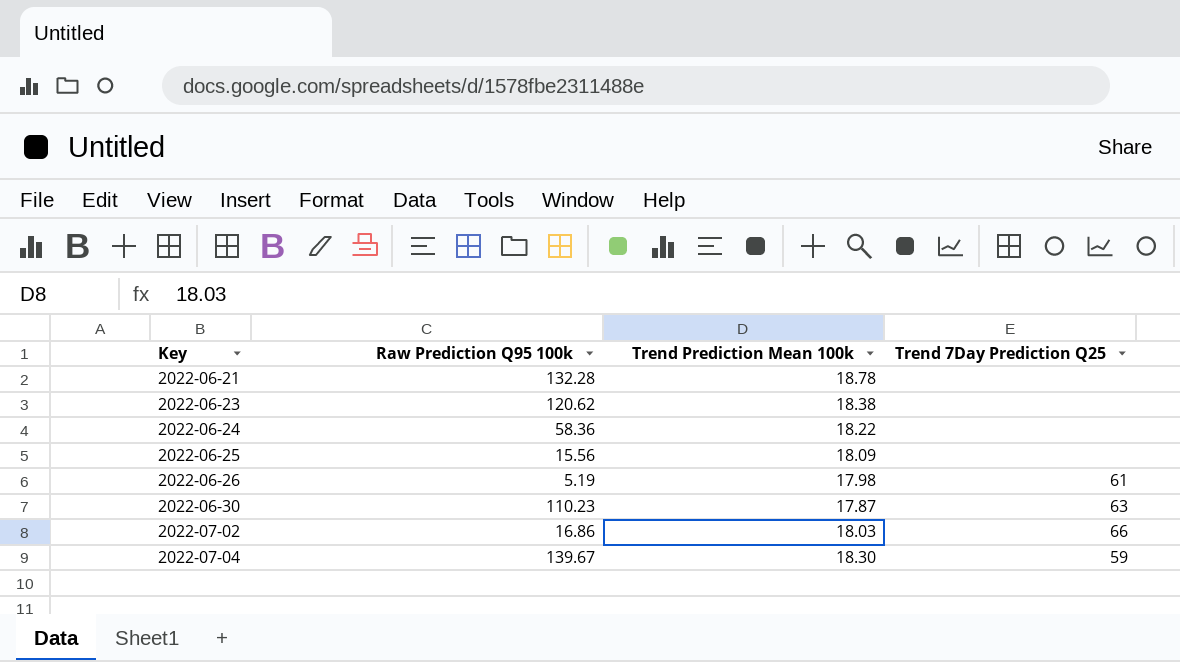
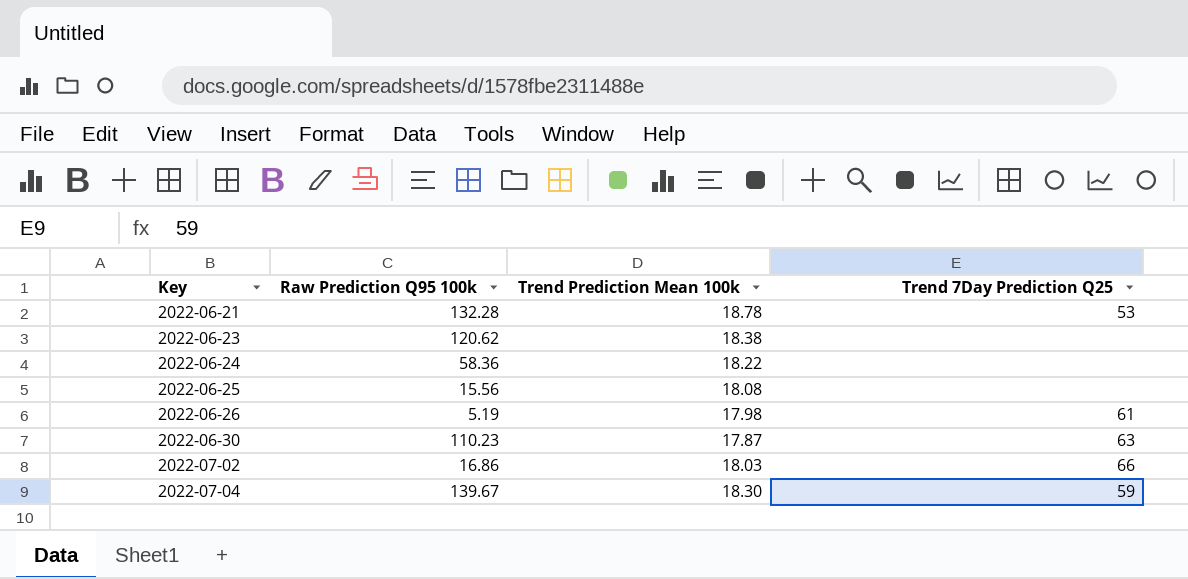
2022-06-21 | Trend 7Day Prediction Q25: none -> 53
2022-06-25 | Trend Prediction Mean 100k: 18.09 -> 18.08

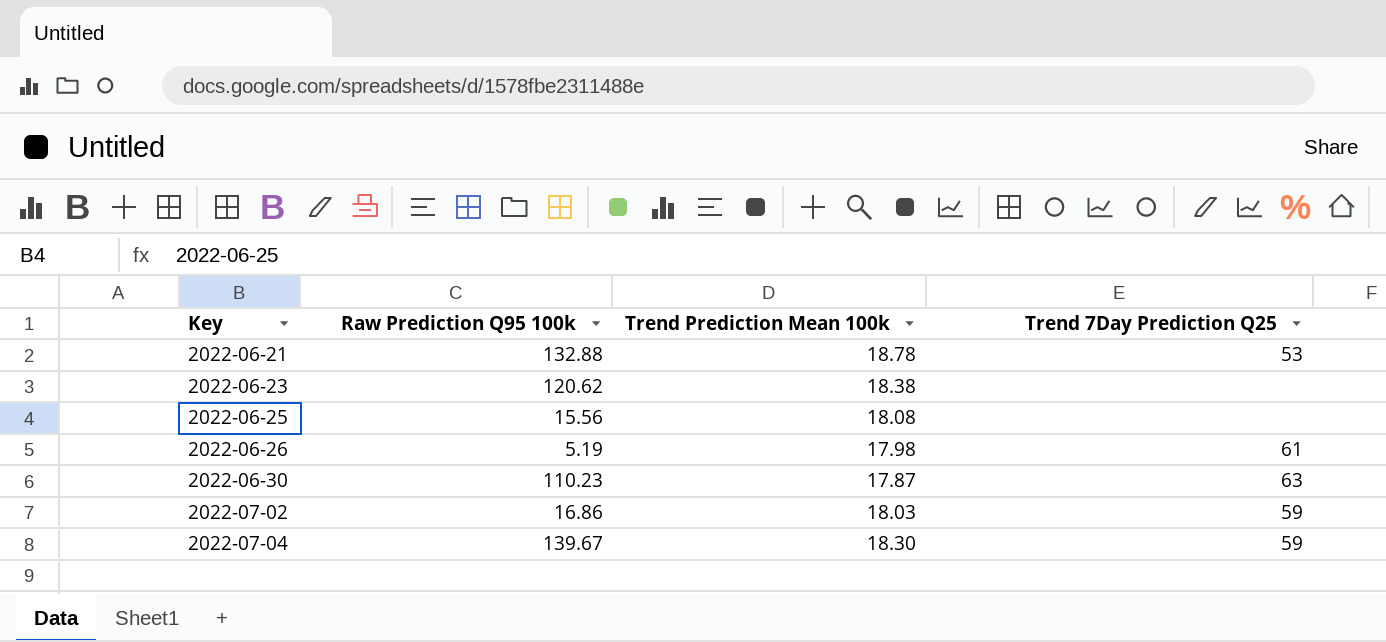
row 2022-06-24: 58.36 | 18.22 | none -> none
2022-06-21 | Raw Prediction Q95 100k: 132.28 -> 132.88
2022-07-02 | Trend 7Day Prediction Q25: 66 -> 59

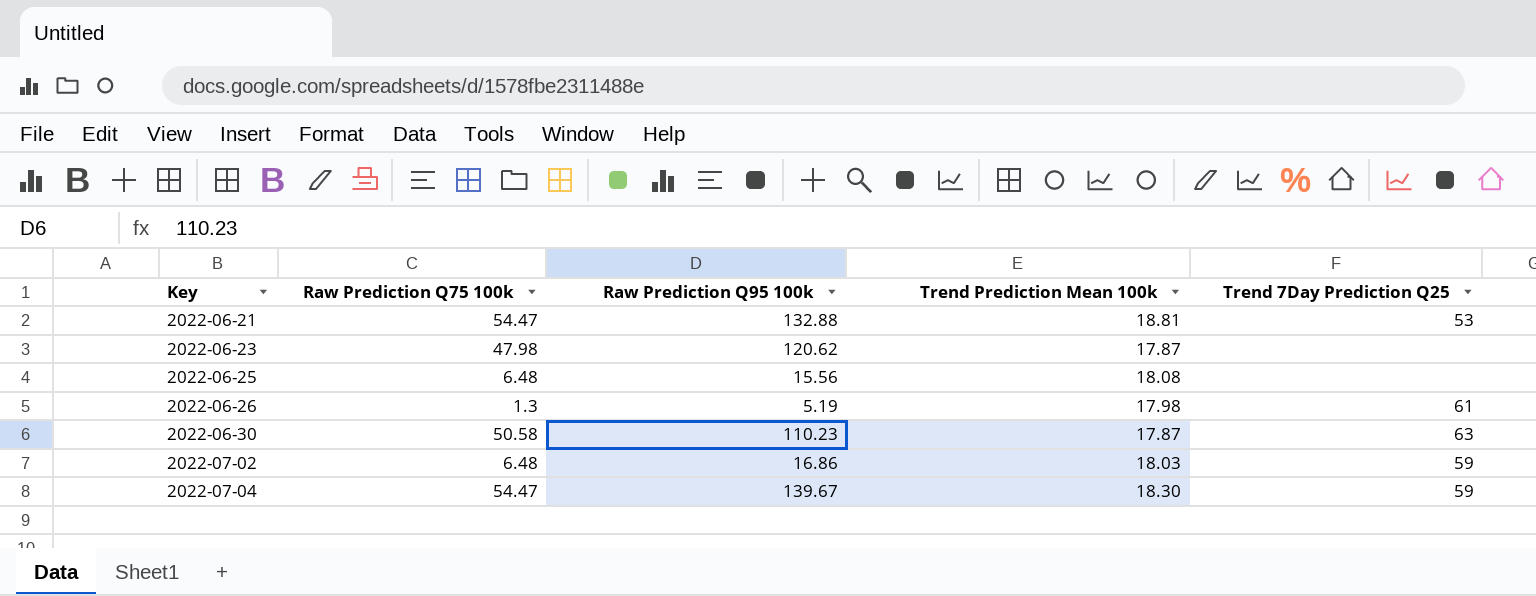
column Raw Prediction Q75 100k | position: none -> 2
2022-06-21 | Trend Prediction Mean 100k: 18.78 -> 18.81
2022-06-23 | Trend Prediction Mean 100k: 18.38 -> 17.87

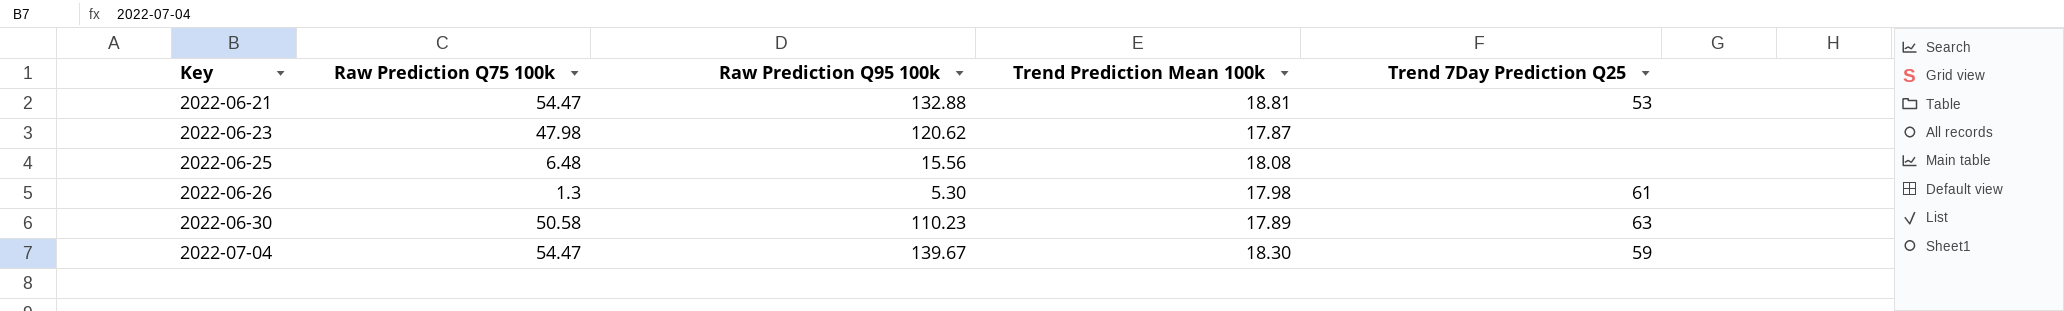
row 2022-07-02: 6.48 | 16.86 | 18.03 | 59 -> none
2022-06-26 | Raw Prediction Q95 100k: 5.19 -> 5.30
2022-06-30 | Trend Prediction Mean 100k: 17.87 -> 17.89

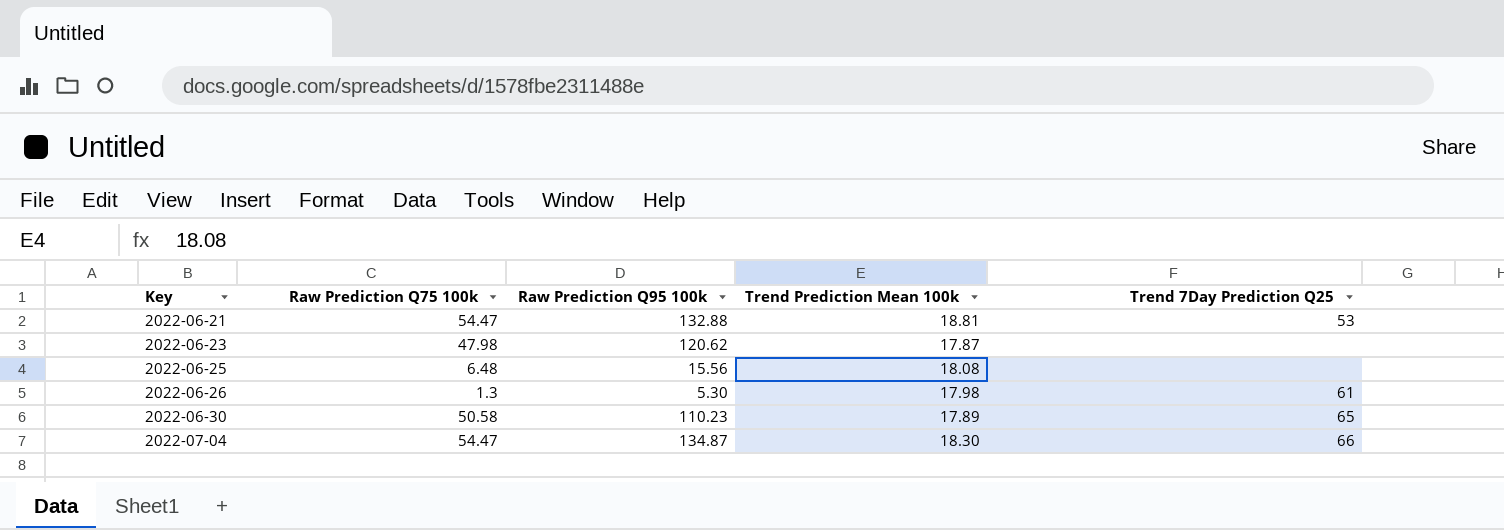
2022-06-30 | Trend 7Day Prediction Q25: 63 -> 65
2022-07-04 | Raw Prediction Q95 100k: 139.67 -> 134.87
2022-07-04 | Trend 7Day Prediction Q25: 59 -> 66

